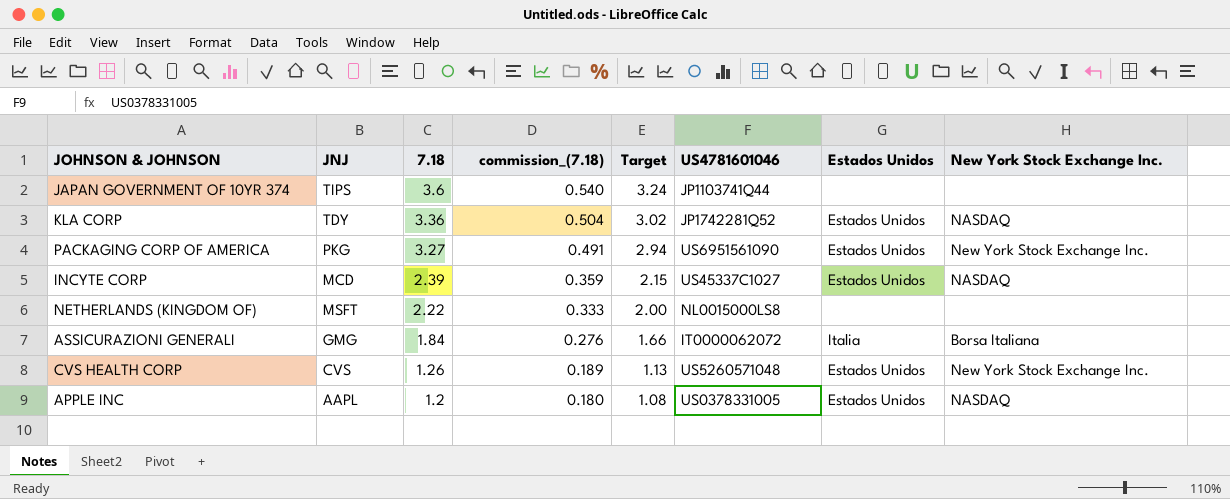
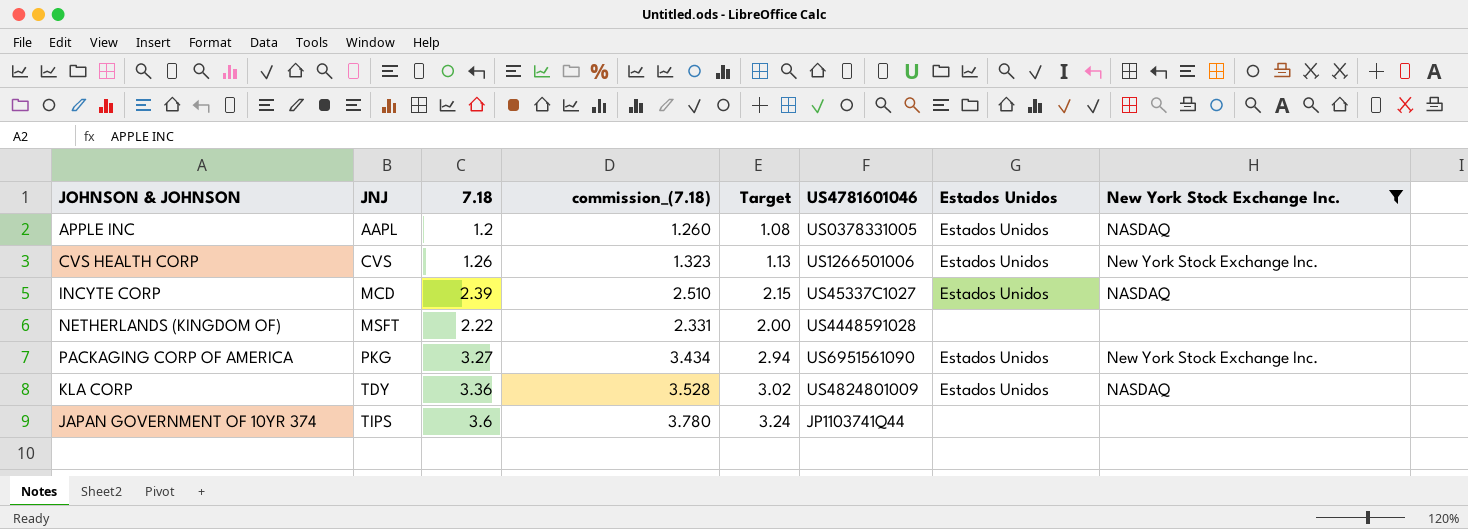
filter: none -> New York Stock Exchange Inc. != Borsa Italiana
row order: 7.18 descending -> JNJ ascending
column commission_(7.18) | formula: [7.18] * 0.15 -> [7.18] * 1.05
CVS HEALTH CORP | US4781601046: US5260571048 -> US1266501006
NETHERLANDS (KINGDOM OF) | US4781601046: NL0015000LS8 -> US4448591028
KLA CORP | US4781601046: JP1742281Q52 -> US4824801009

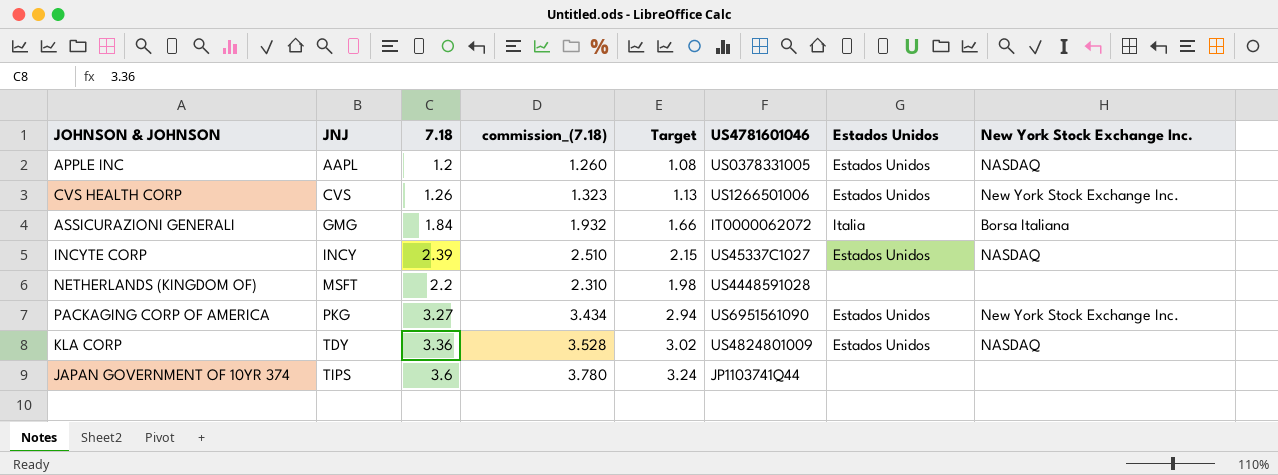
filter: New York Stock Exchange Inc. != Borsa Italiana -> none
INCYTE CORP | JNJ: MCD -> INCY
NETHERLANDS (KINGDOM OF) | 7.18: 2.22 -> 2.2
NETHERLANDS (KINGDOM OF) | commission_(7.18): 2.331 -> 2.310
NETHERLANDS (KINGDOM OF) | Target: 2.00 -> 1.98

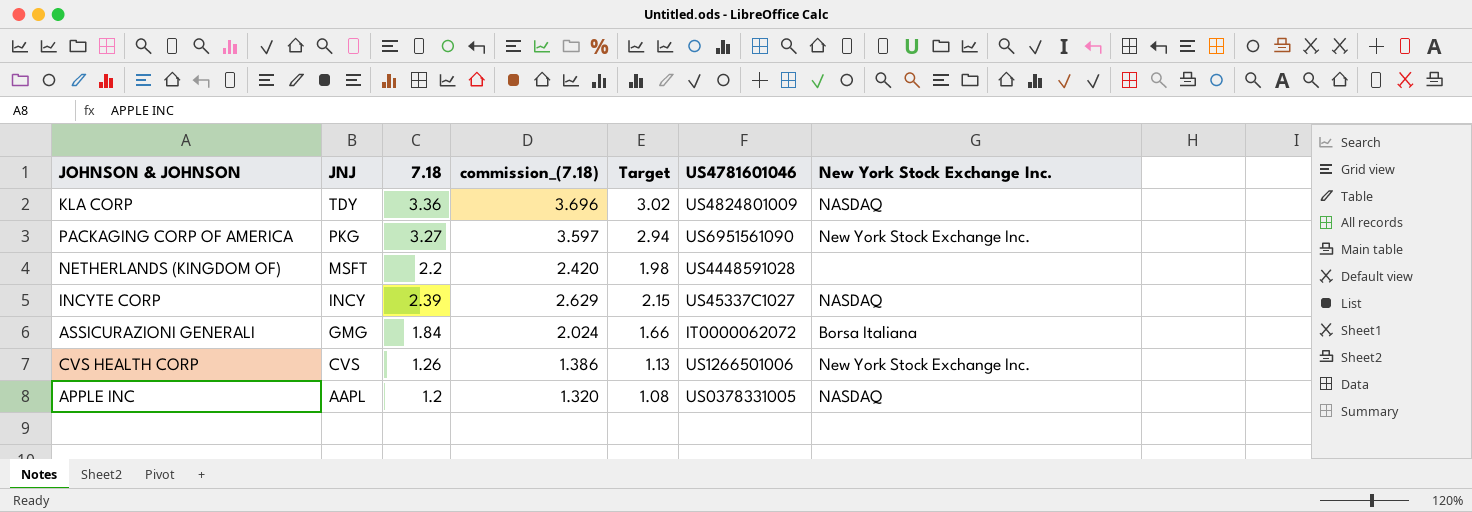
row order: JNJ ascending -> JNJ descending
column Estados Unidos | position: 7 -> none
column commission_(7.18) | formula: [7.18] * 1.05 -> [7.18] * 1.1
row JAPAN GOVERNMENT OF 10YR 374: TIPS | 3.6 | 3.780 | 3.24 | JP1103741Q44 | none | none -> none

